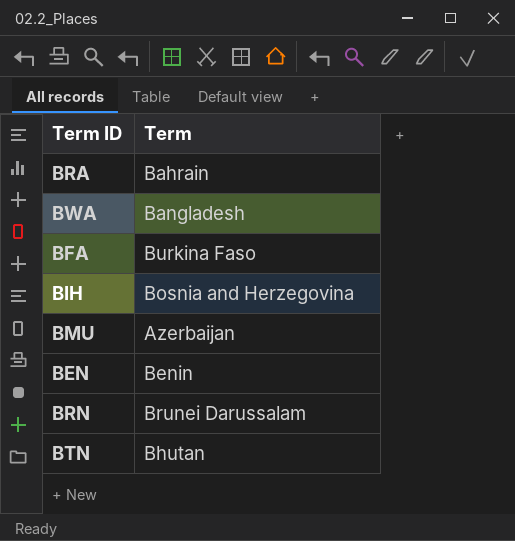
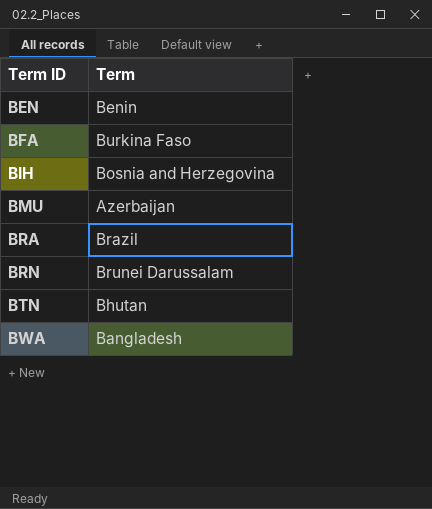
row order: none -> Term ID ascending
BRA | Term: Bahrain -> Brazil

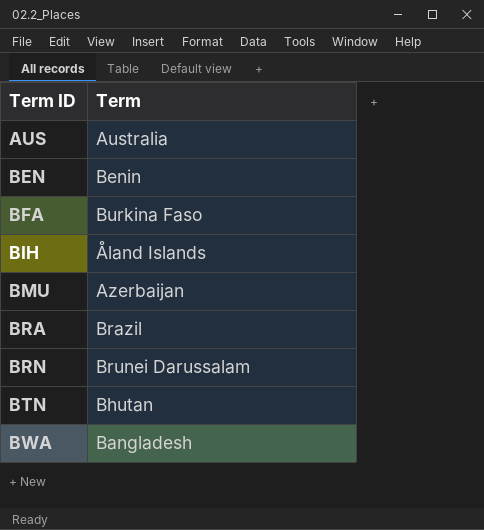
row AUS: none -> Australia
BIH | Term: Bosnia and Herzegovina -> Åland Islands

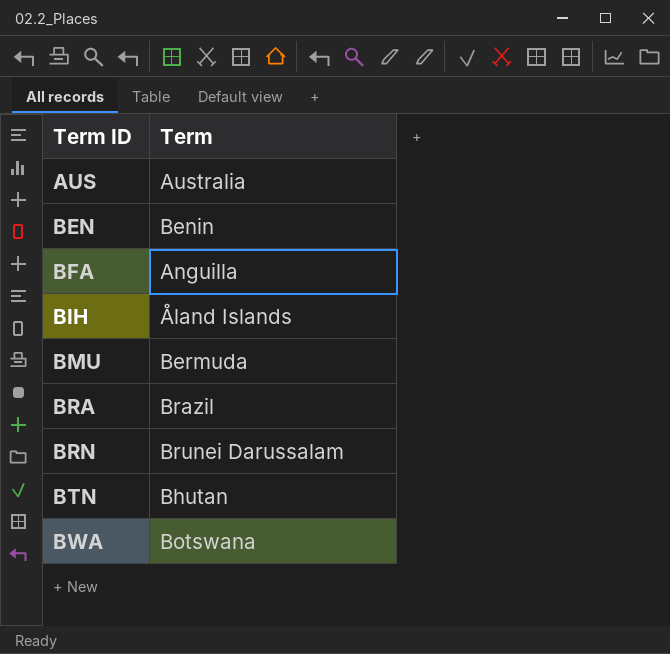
BFA | Term: Burkina Faso -> Anguilla
BMU | Term: Azerbaijan -> Bermuda
BWA | Term: Bangladesh -> Botswana

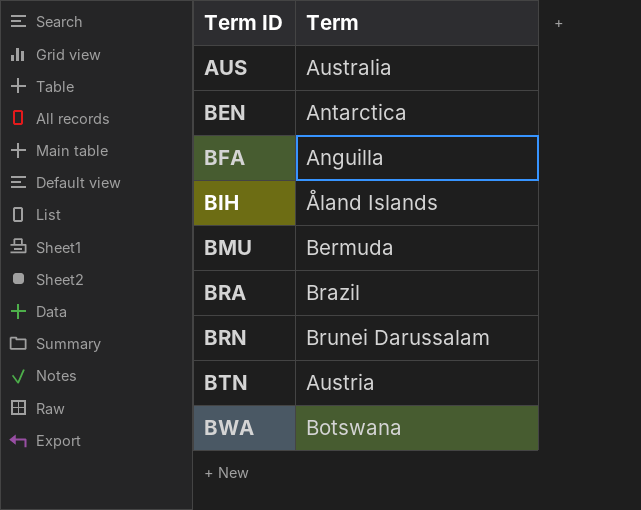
BEN | Term: Benin -> Antarctica
BTN | Term: Bhutan -> Austria

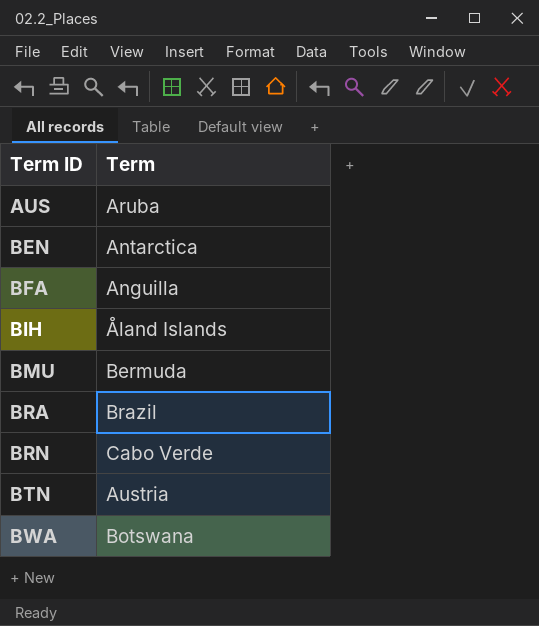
AUS | Term: Australia -> Aruba
BRN | Term: Brunei Darussalam -> Cabo Verde

